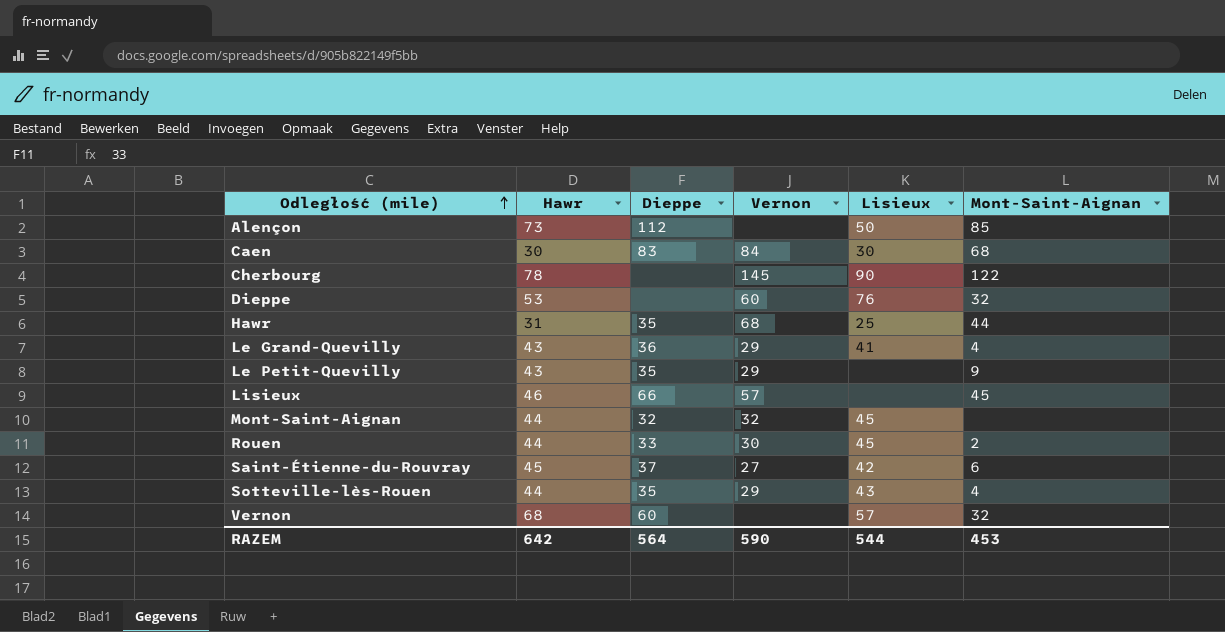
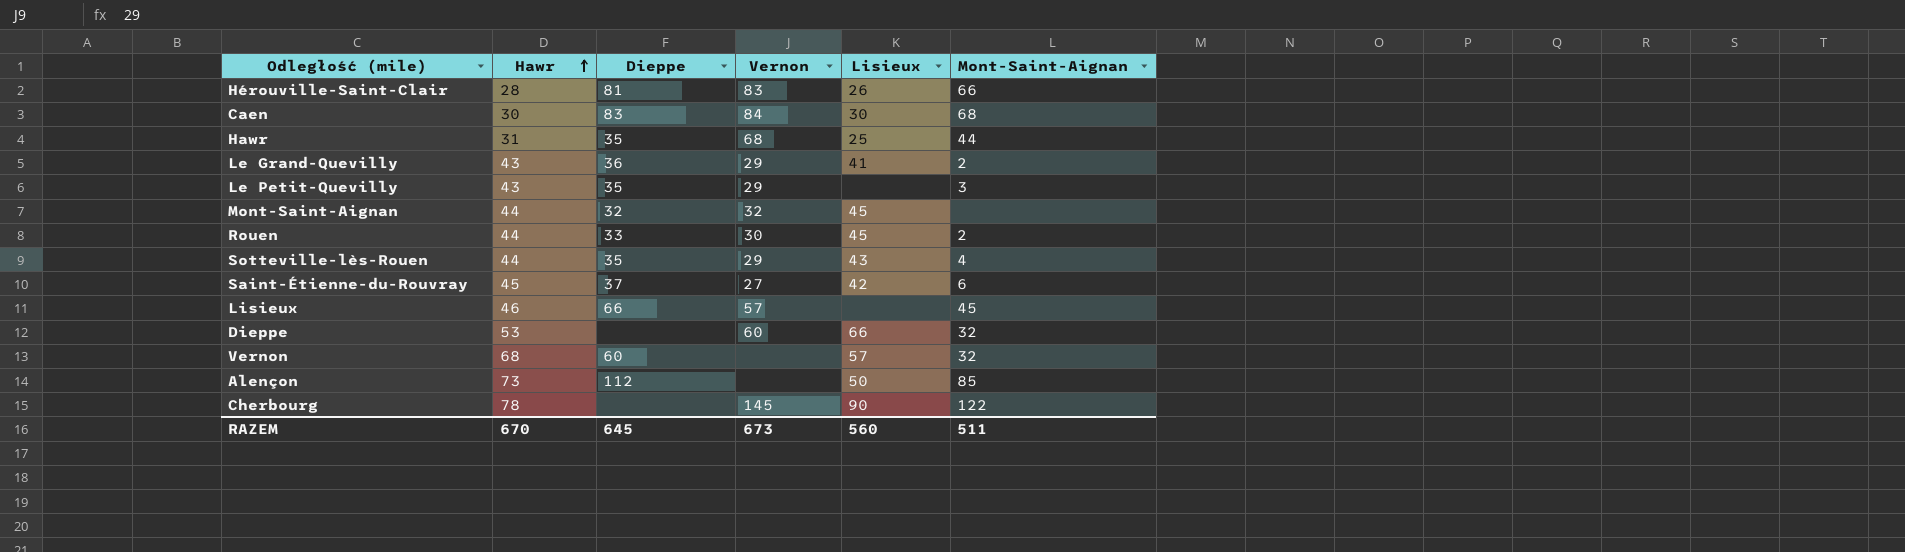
row order: Odległość (mile) ascending -> Hawr ascending
row Hérouville-Saint-Clair: none -> 28 | 81 | 83 | 26 | 66
Le Grand-Quevilly | Mont-Saint-Aignan: 4 -> 2
Le Petit-Quevilly | Mont-Saint-Aignan: 9 -> 3
Dieppe | Lisieux: 76 -> 66
RAZEM | Hawr: 642 -> 670
RAZEM | Dieppe: 564 -> 645
RAZEM | Vernon: 590 -> 673
RAZEM | Lisieux: 544 -> 560
RAZEM | Mont-Saint-Aignan: 453 -> 511

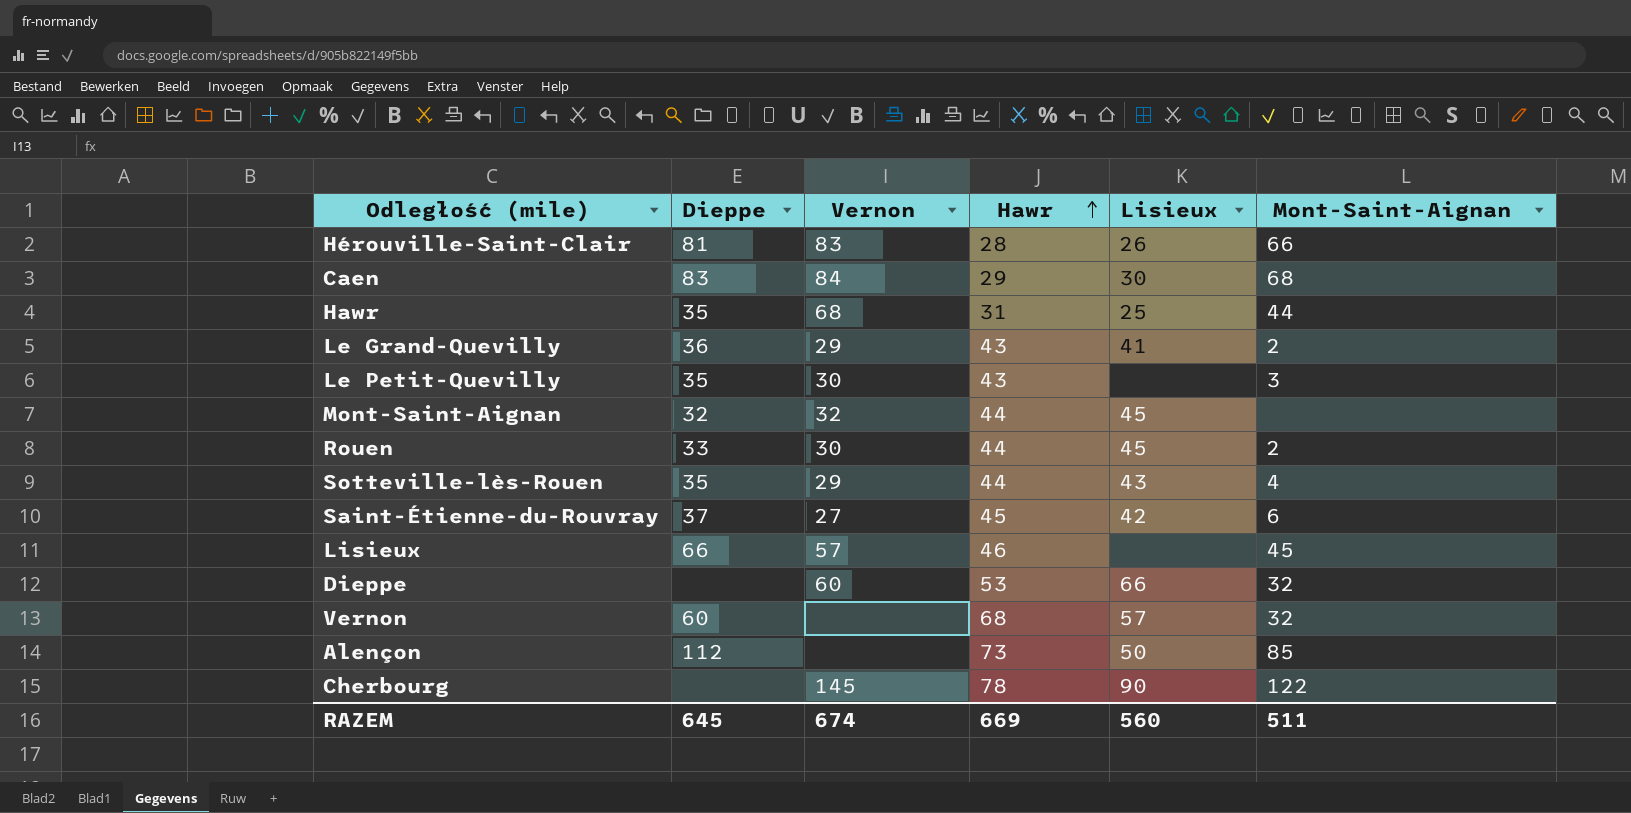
column Hawr | position: 2 -> 4
Caen | Hawr: 30 -> 29
Le Petit-Quevilly | Vernon: 29 -> 30
RAZEM | Vernon: 673 -> 674
RAZEM | Hawr: 670 -> 669

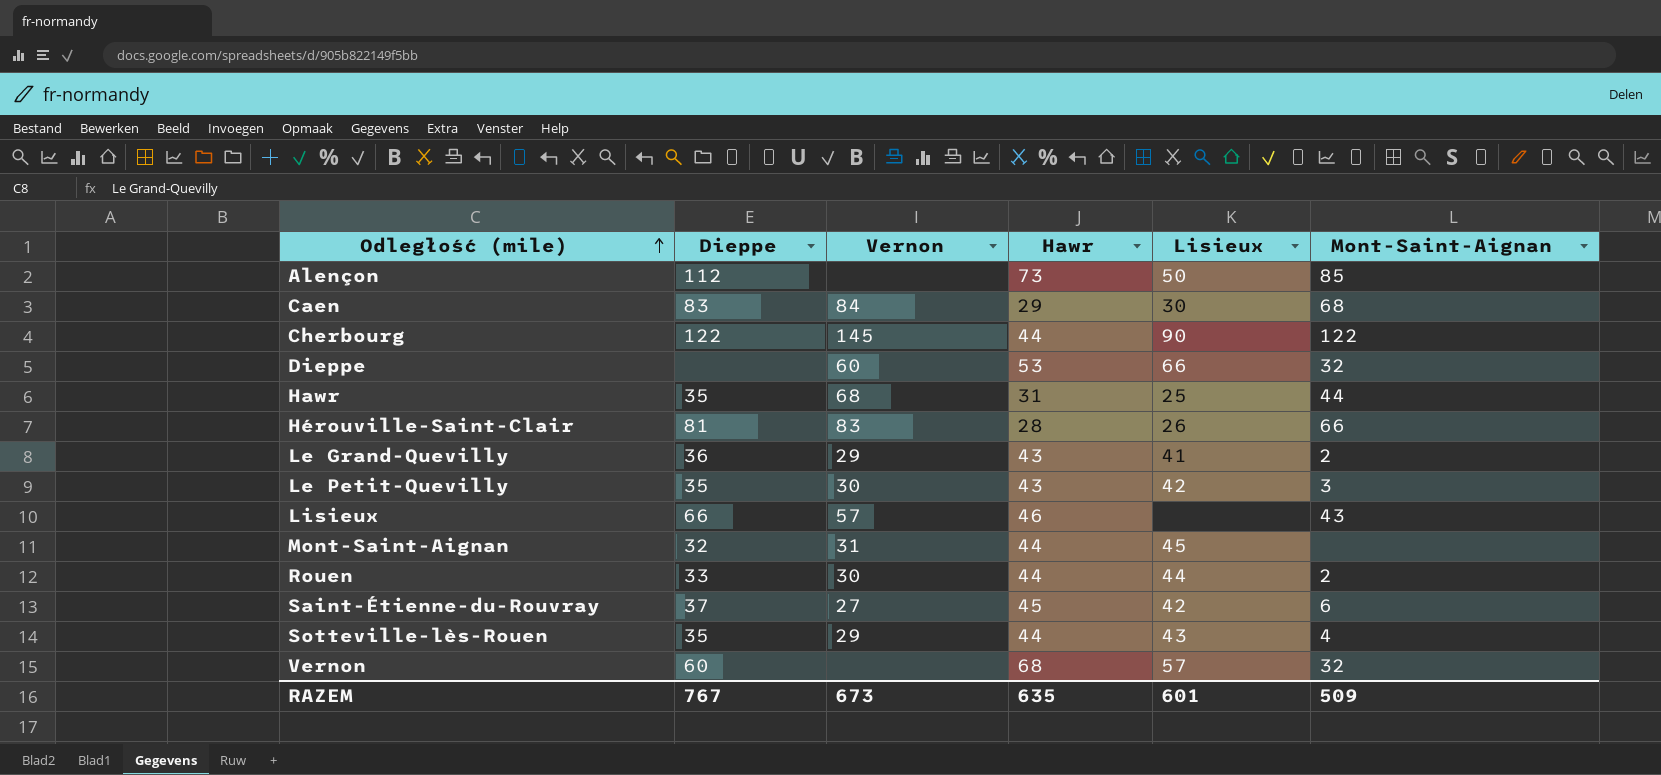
row order: Hawr ascending -> Odległość (mile) ascending
Cherbourg | Dieppe: none -> 122
Cherbourg | Hawr: 78 -> 44
Le Petit-Quevilly | Lisieux: none -> 42
Lisieux | Mont-Saint-Aignan: 45 -> 43
Mont-Saint-Aignan | Vernon: 32 -> 31
Rouen | Lisieux: 45 -> 44
RAZEM | Dieppe: 645 -> 767
RAZEM | Vernon: 674 -> 673
RAZEM | Hawr: 669 -> 635
RAZEM | Lisieux: 560 -> 601
RAZEM | Mont-Saint-Aignan: 511 -> 509

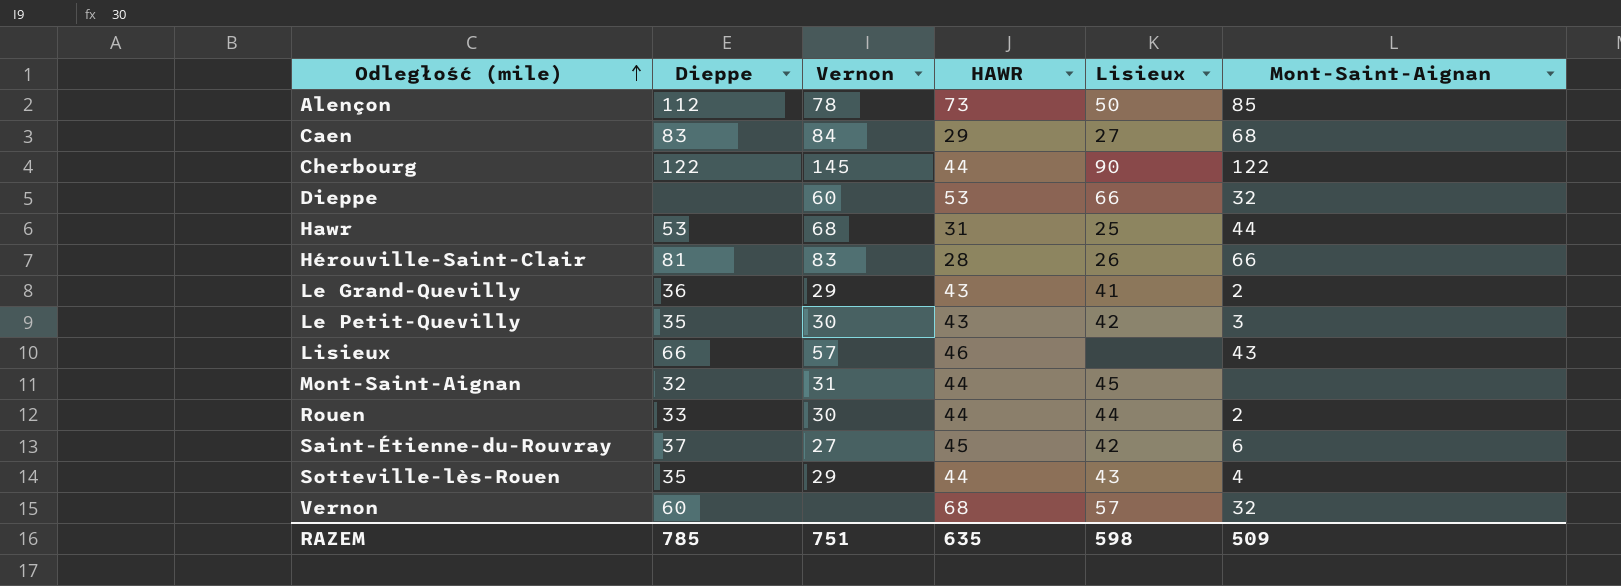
column name: Hawr -> HAWR
Alençon | Vernon: none -> 78
Caen | Lisieux: 30 -> 27
Hawr | Dieppe: 35 -> 53
RAZEM | Dieppe: 767 -> 785
RAZEM | Vernon: 673 -> 751
RAZEM | Lisieux: 601 -> 598

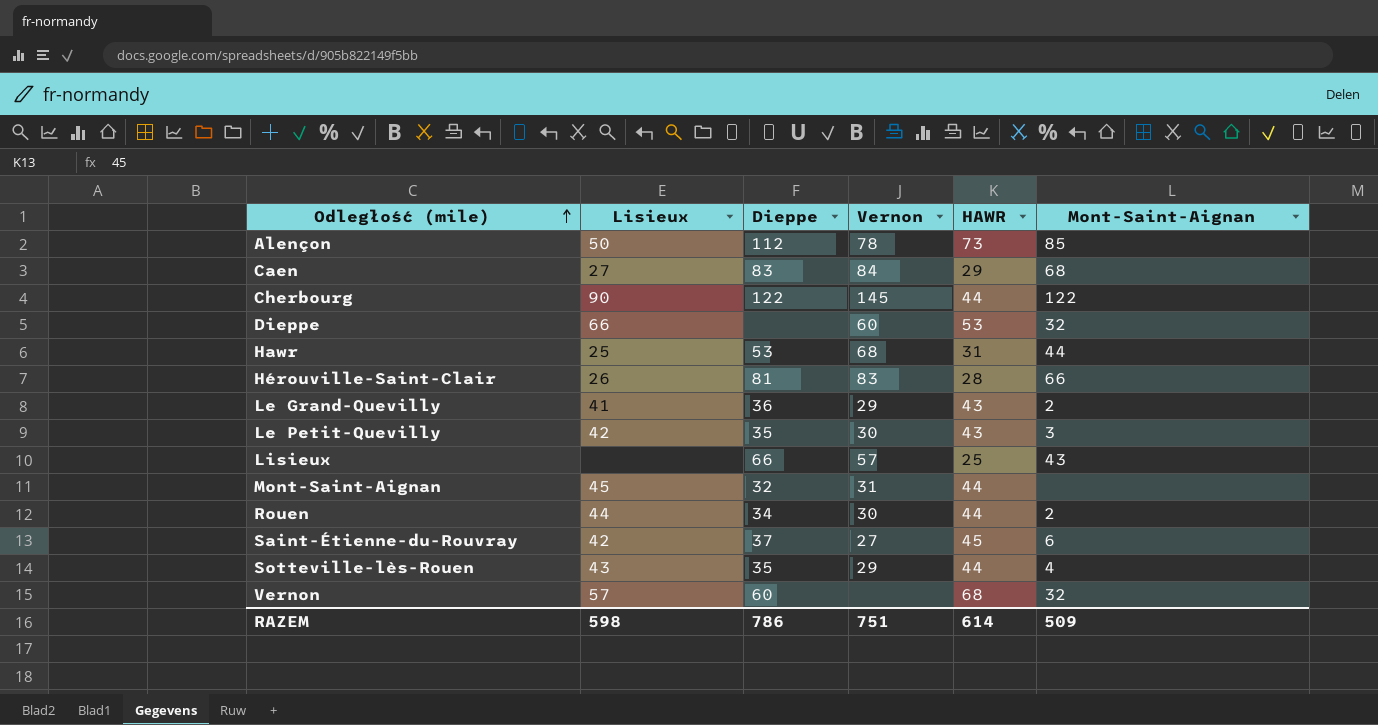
column Lisieux | position: 5 -> 2
Lisieux | HAWR: 46 -> 25
Rouen | Dieppe: 33 -> 34
RAZEM | Dieppe: 785 -> 786
RAZEM | HAWR: 635 -> 614

